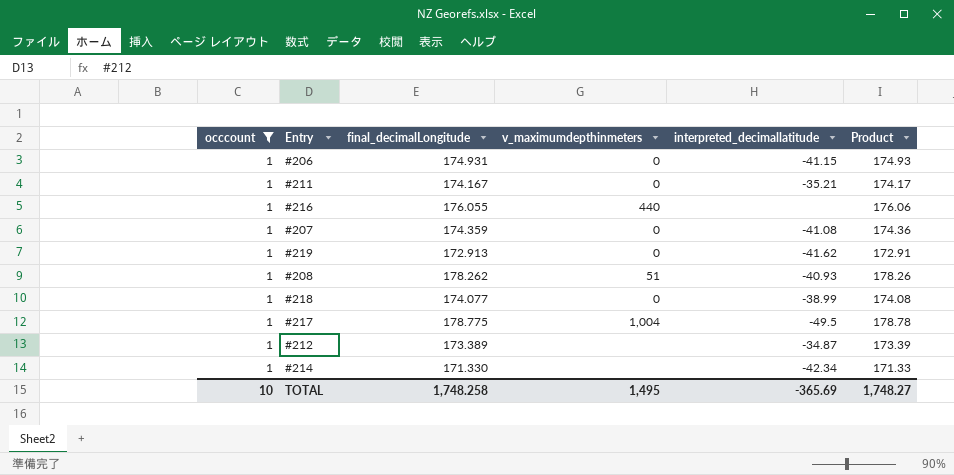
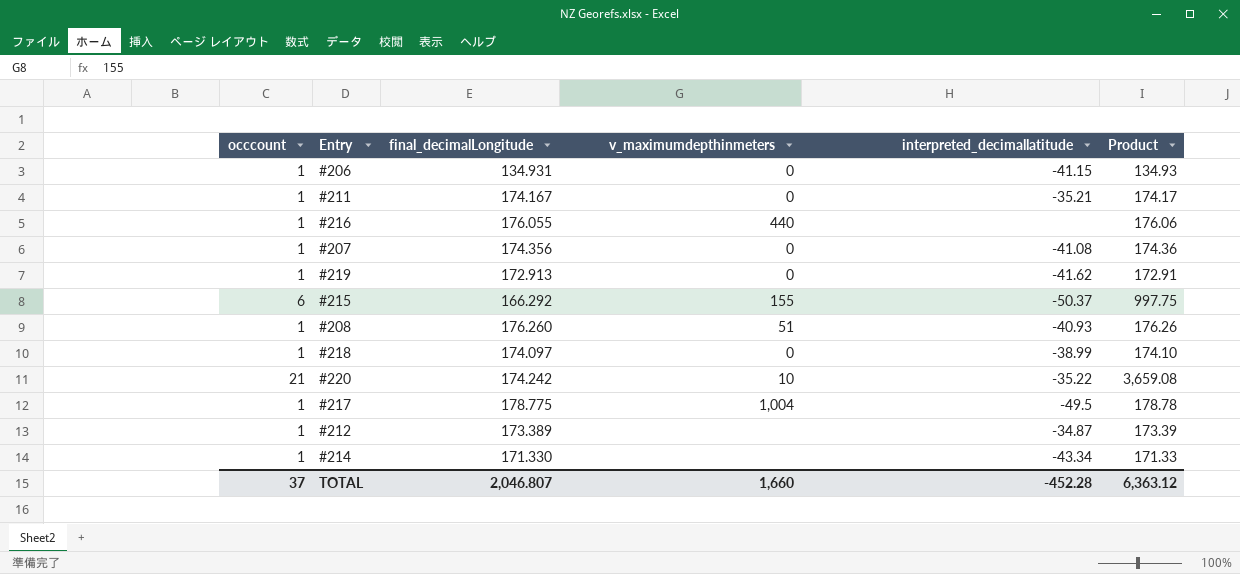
filter: occcount = 1 -> none
#206 | final_decimalLongitude: 174.931 -> 134.931
#206 | Product: 174.93 -> 134.93
#207 | final_decimalLongitude: 174.359 -> 174.356
#208 | final_decimalLongitude: 178.262 -> 176.260
#208 | Product: 178.26 -> 176.26
#218 | final_decimalLongitude: 174.077 -> 174.097
#218 | Product: 174.08 -> 174.10
#214 | interpreted_decimallatitude: -42.34 -> -43.34
TOTAL | occcount: 10 -> 37
TOTAL | final_decimalLongitude: 1,748.258 -> 2,046.807
TOTAL | v_maximumdepthinmeters: 1,495 -> 1,660
TOTAL | interpreted_decimallatitude: -365.69 -> -452.28
TOTAL | Product: 1,748.27 -> 6,363.12

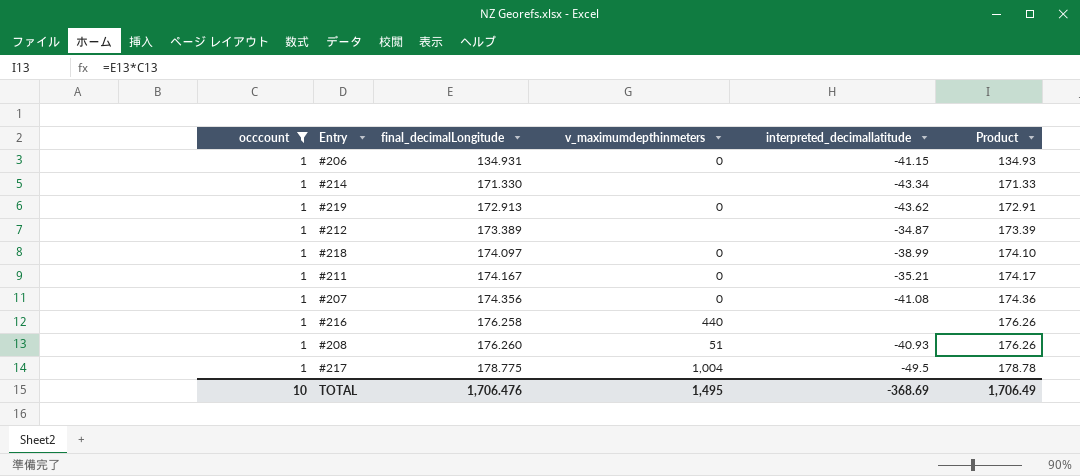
filter: none -> occcount = 1
row order: none -> final_decimalLongitude ascending
#219 | interpreted_decimallatitude: -41.62 -> -43.62
#216 | final_decimalLongitude: 176.055 -> 176.258
#216 | Product: 176.06 -> 176.26
TOTAL | occcount: 37 -> 10
TOTAL | final_decimalLongitude: 2,046.807 -> 1,706.476
TOTAL | v_maximumdepthinmeters: 1,660 -> 1,495
TOTAL | interpreted_decimallatitude: -452.28 -> -368.69
TOTAL | Product: 6,363.12 -> 1,706.49

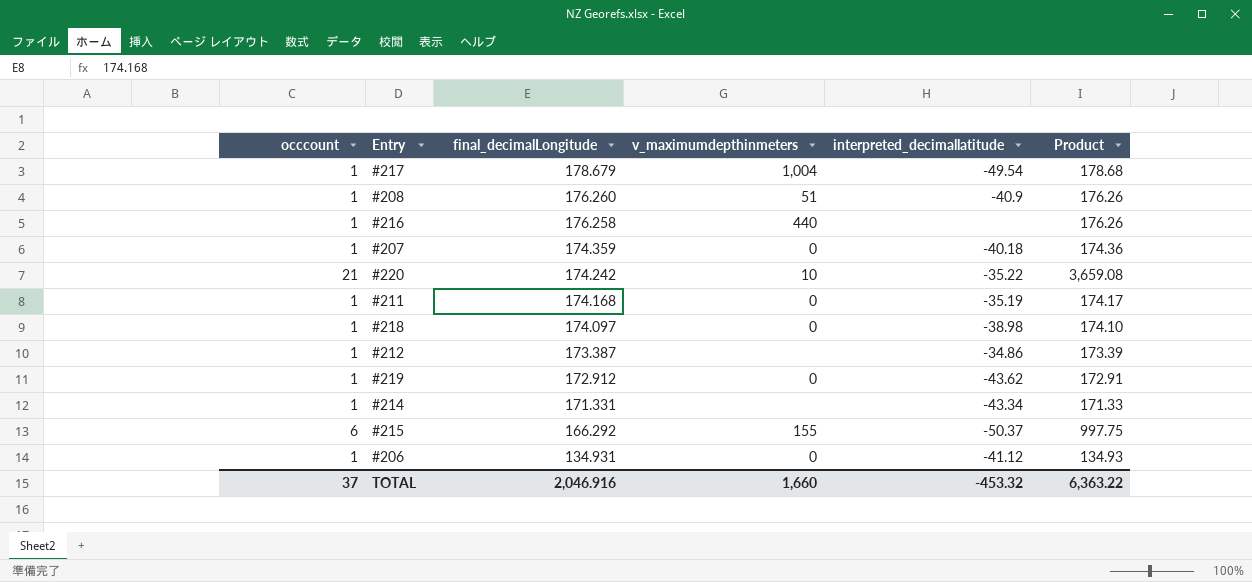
filter: occcount = 1 -> none
row order: final_decimalLongitude ascending -> final_decimalLongitude descending
#217 | final_decimalLongitude: 178.775 -> 178.679
#217 | interpreted_decimallatitude: -49.5 -> -49.54
#217 | Product: 178.78 -> 178.68
#208 | interpreted_decimallatitude: -40.93 -> -40.9
#207 | final_decimalLongitude: 174.356 -> 174.359
#207 | interpreted_decimallatitude: -41.08 -> -40.18
#211 | final_decimalLongitude: 174.167 -> 174.168
#211 | interpreted_decimallatitude: -35.21 -> -35.19
#218 | interpreted_decimallatitude: -38.99 -> -38.98
#212 | final_decimalLongitude: 173.389 -> 173.387
#212 | interpreted_decimallatitude: -34.87 -> -34.86
#219 | final_decimalLongitude: 172.913 -> 172.912
#214 | final_decimalLongitude: 171.330 -> 171.331
#206 | interpreted_decimallatitude: -41.15 -> -41.12
TOTAL | occcount: 10 -> 37
TOTAL | final_decimalLongitude: 1,706.476 -> 2,046.916
TOTAL | v_maximumdepthinmeters: 1,495 -> 1,660
TOTAL | interpreted_decimallatitude: -368.69 -> -453.32
TOTAL | Product: 1,706.49 -> 6,363.22

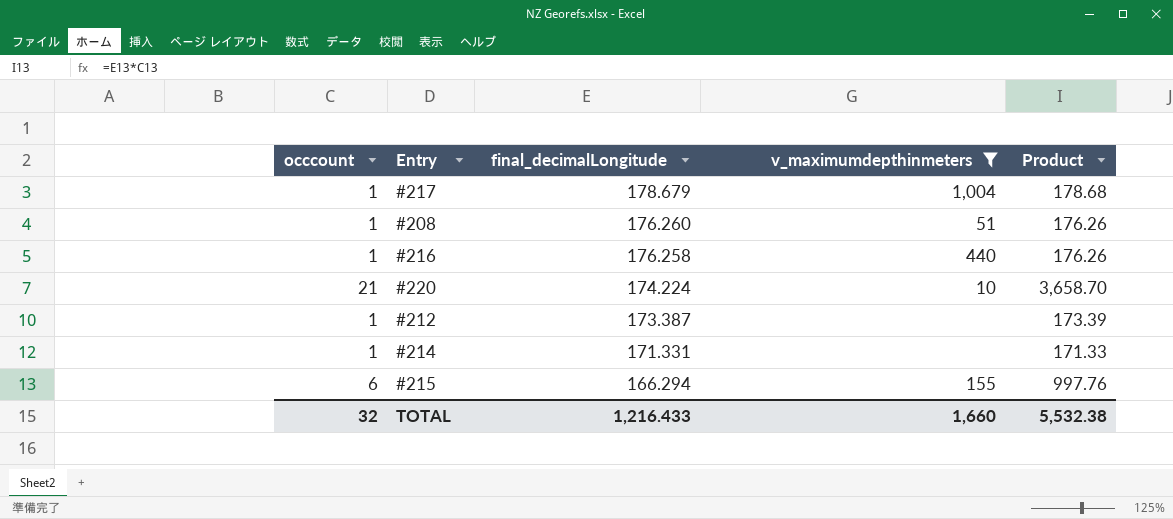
filter: none -> v_maximumdepthinmeters != 0
column interpreted_decimallatitude | position: 5 -> none
#220 | final_decimalLongitude: 174.242 -> 174.224
#220 | Product: 3,659.08 -> 3,658.70
#215 | final_decimalLongitude: 166.292 -> 166.294
#215 | Product: 997.75 -> 997.76
TOTAL | occcount: 37 -> 32
TOTAL | final_decimalLongitude: 2,046.916 -> 1,216.433
TOTAL | Product: 6,363.22 -> 5,532.38

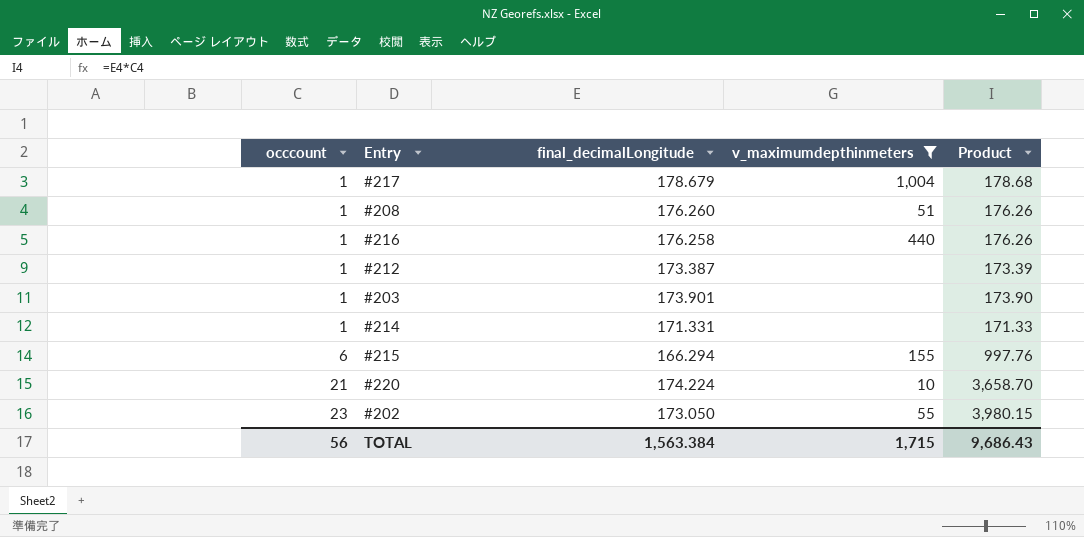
row order: final_decimalLongitude descending -> occcount ascending
row #203: none -> 1 | 173.901 | none | 173.90
row #202: none -> 23 | 173.050 | 55 | 3,980.15
TOTAL | occcount: 32 -> 56
TOTAL | final_decimalLongitude: 1,216.433 -> 1,563.384
TOTAL | v_maximumdepthinmeters: 1,660 -> 1,715
TOTAL | Product: 5,532.38 -> 9,686.43

